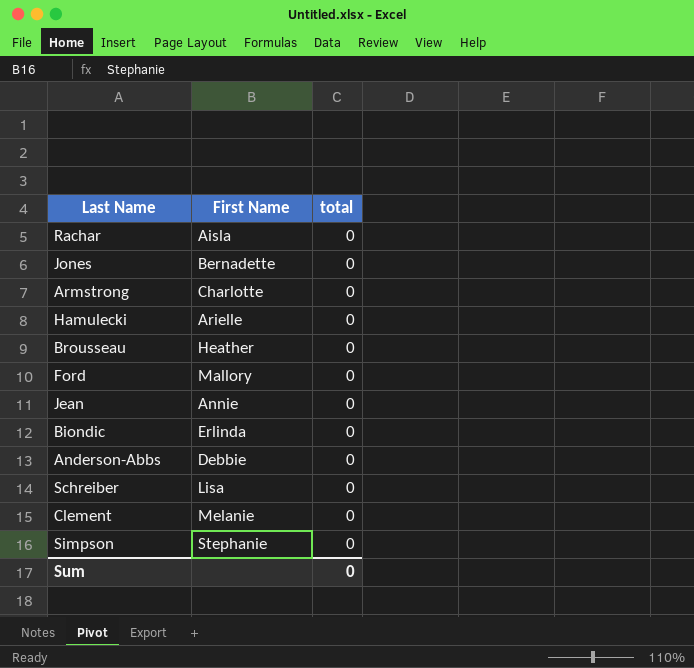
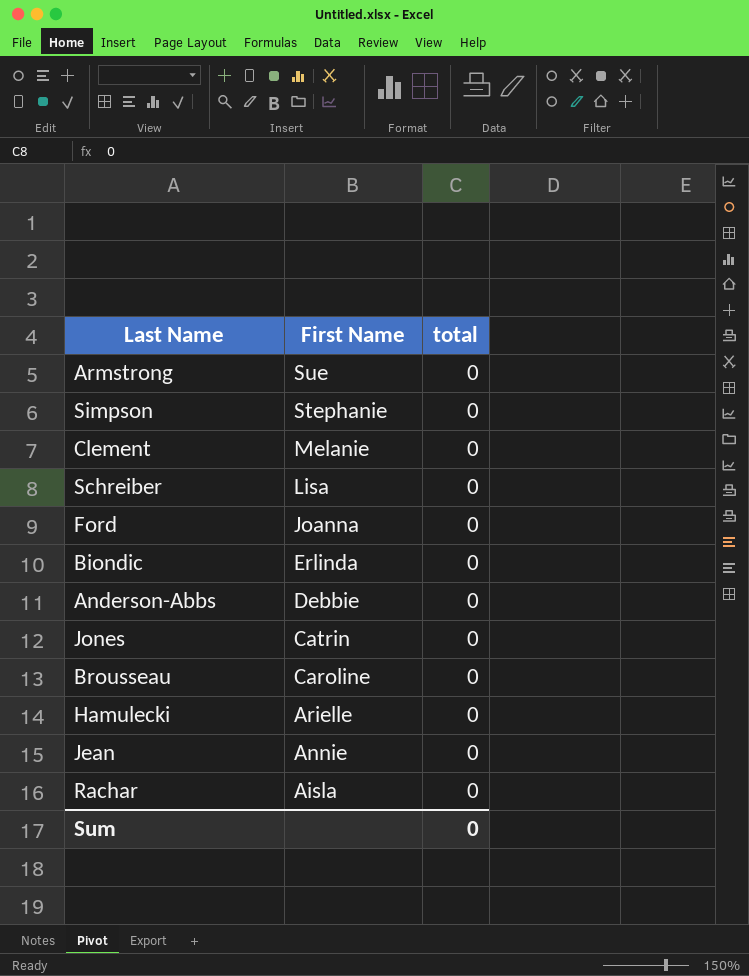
row order: none -> First Name descending
Armstrong | First Name: Charlotte -> Sue
Ford | First Name: Mallory -> Joanna
Jones | First Name: Bernadette -> Catrin
Brousseau | First Name: Heather -> Caroline

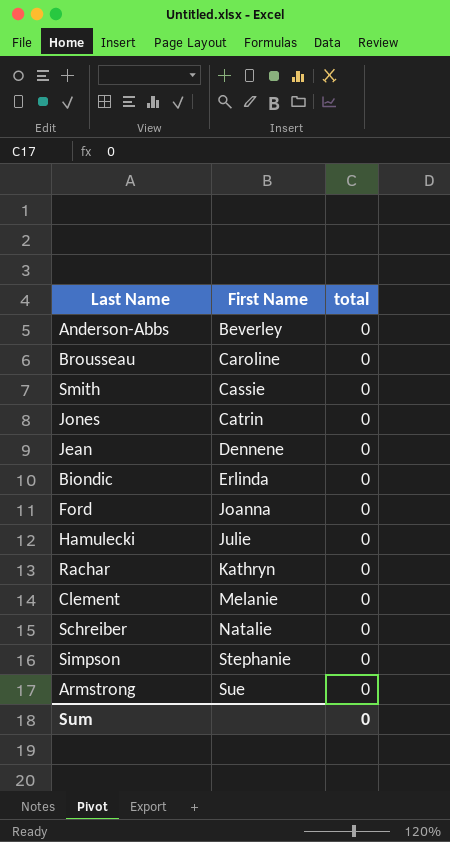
row order: First Name descending -> First Name ascending
Anderson-Abbs | First Name: Debbie -> Beverley
row Smith: none -> Cassie | 0
Jean | First Name: Annie -> Dennene
Hamulecki | First Name: Arielle -> Julie
Rachar | First Name: Aisla -> Kathryn
Schreiber | First Name: Lisa -> Natalie

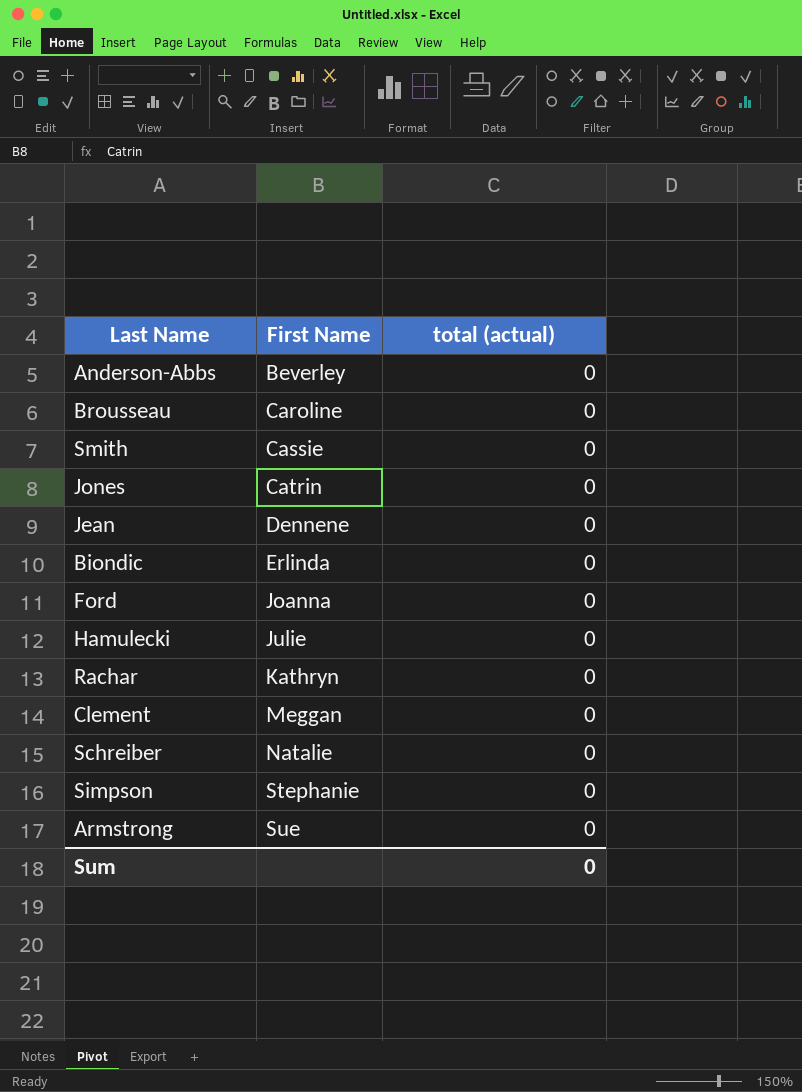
column name: total -> total (actual)
Clement | First Name: Melanie -> Meggan

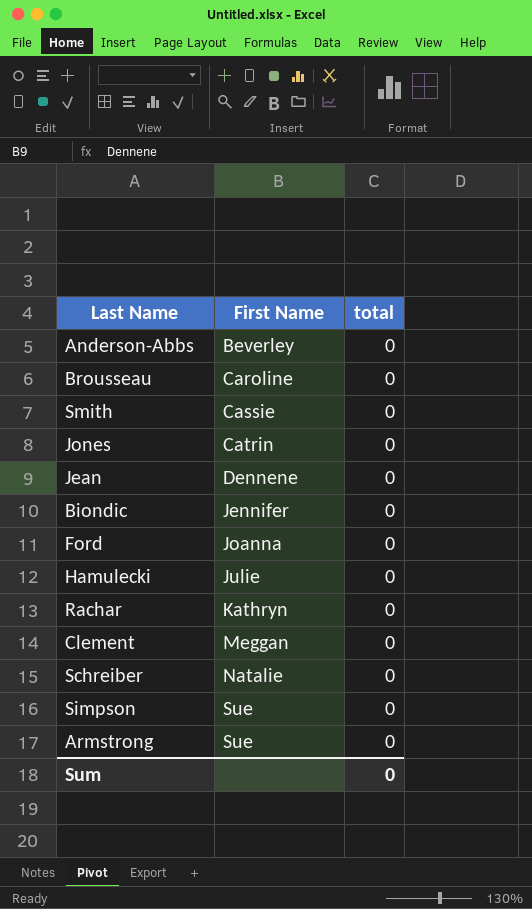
column name: total (actual) -> total
Biondic | First Name: Erlinda -> Jennifer
Simpson | First Name: Stephanie -> Sue

